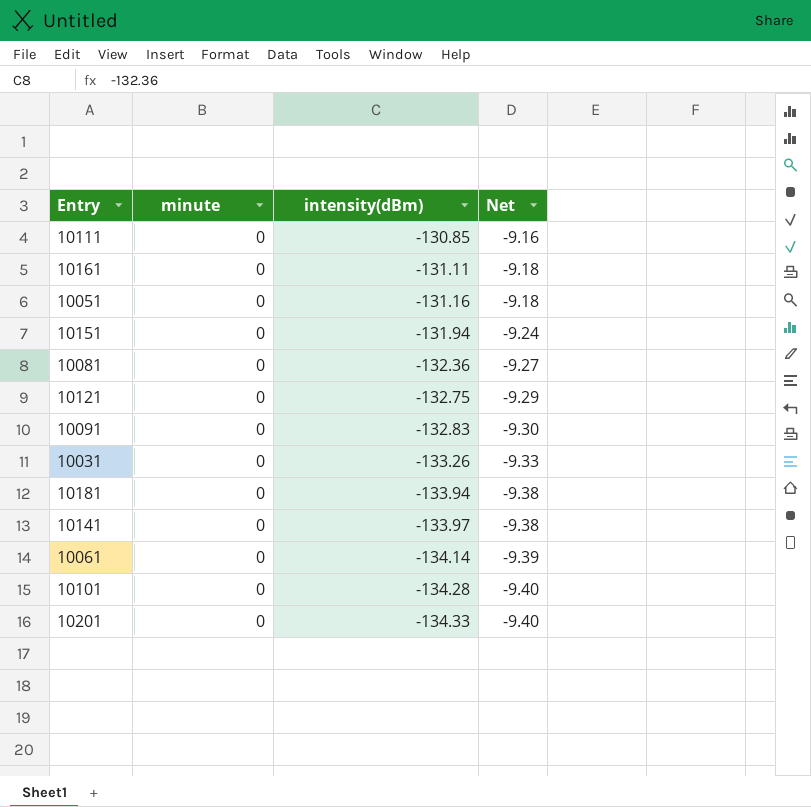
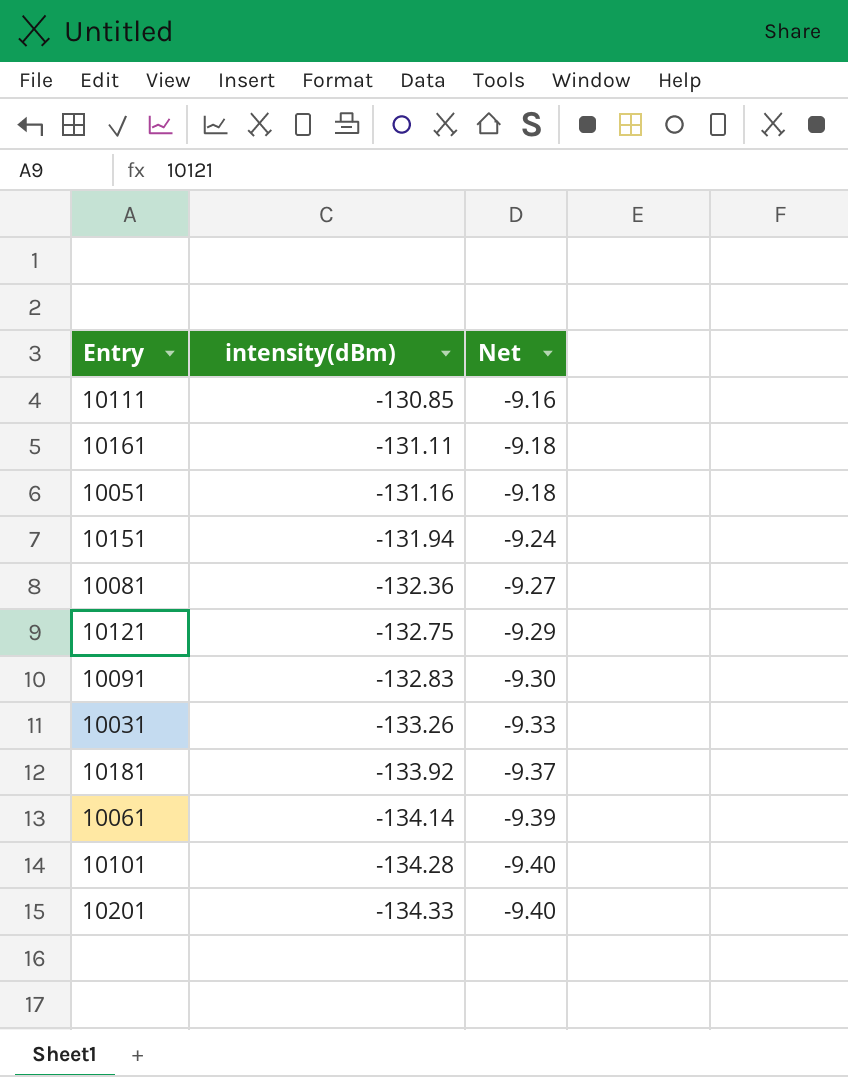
column minute | position: 2 -> none
row 10141: 0 | -133.97 | -9.38 -> none
10181 | intensity(dBm): -133.94 -> -133.92
10181 | Net: -9.38 -> -9.37

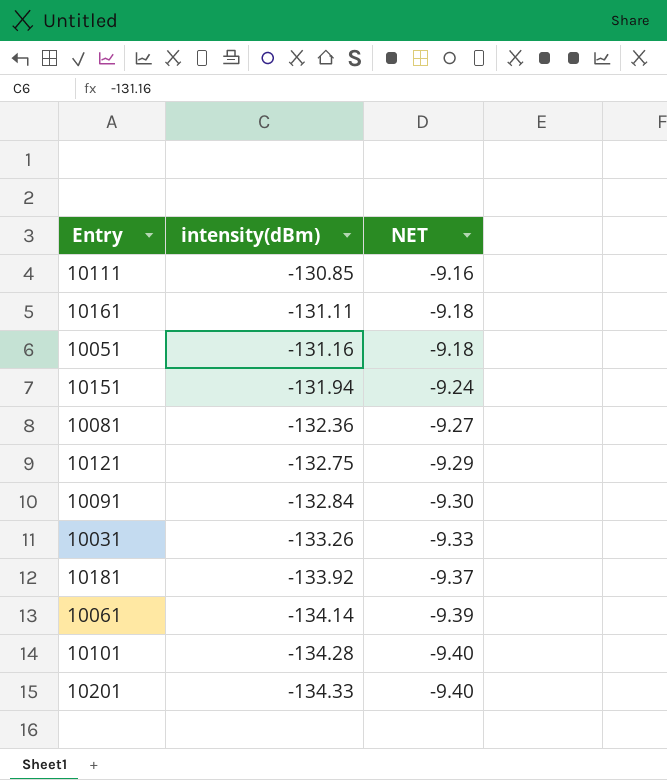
column name: Net -> NET
10091 | intensity(dBm): -132.83 -> -132.84

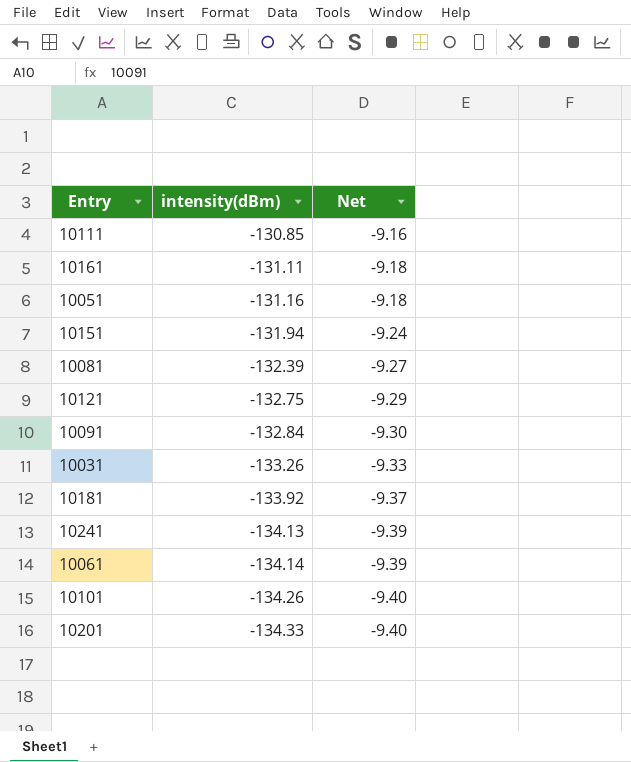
column name: NET -> Net
10081 | intensity(dBm): -132.36 -> -132.39
row 10241: none -> -134.13 | -9.39
10101 | intensity(dBm): -134.28 -> -134.26

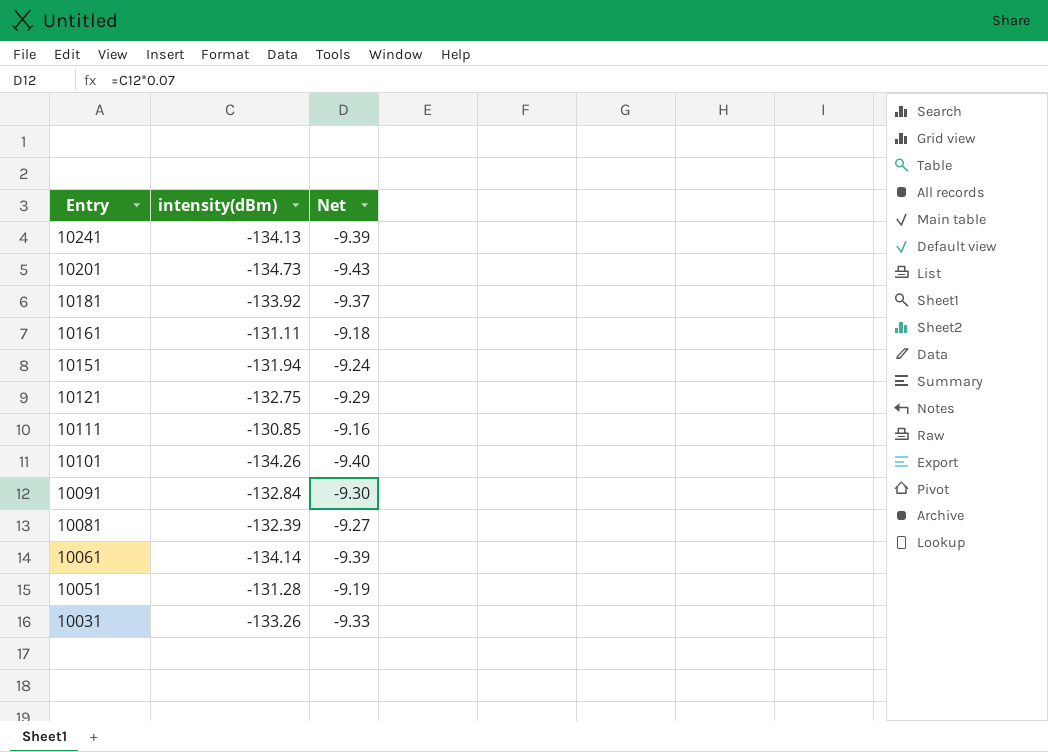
row order: intensity(dBm) descending -> Entry descending
10201 | intensity(dBm): -134.33 -> -134.73
10201 | Net: -9.40 -> -9.43
10051 | intensity(dBm): -131.16 -> -131.28
10051 | Net: -9.18 -> -9.19

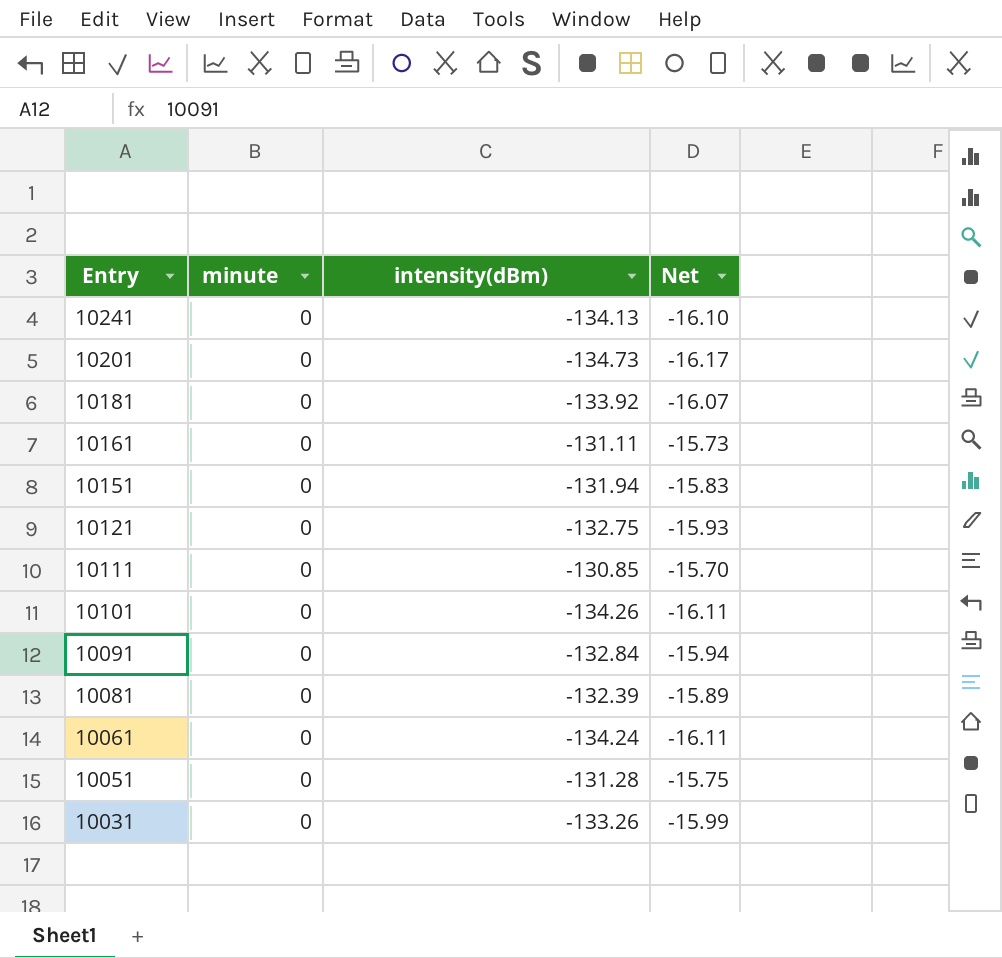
column minute | position: none -> 2
column Net | formula: [intensity(dBm)] * 0.07 -> [intensity(dBm)] * 0.12
10061 | intensity(dBm): -134.14 -> -134.24

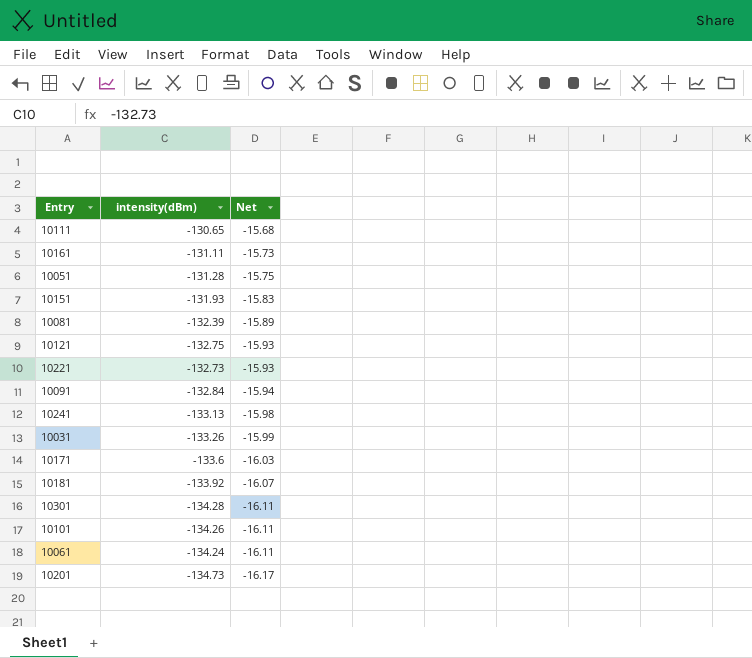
row order: Entry descending -> Net descending
column minute | position: 2 -> none
10111 | intensity(dBm): -130.85 -> -130.65
10111 | Net: -15.70 -> -15.68
10151 | intensity(dBm): -131.94 -> -131.93
row 10221: none -> -132.73 | -15.93
10241 | intensity(dBm): -134.13 -> -133.13
10241 | Net: -16.10 -> -15.98
row 10171: none -> -133.6 | -16.03
row 10301: none -> -134.28 | -16.11

